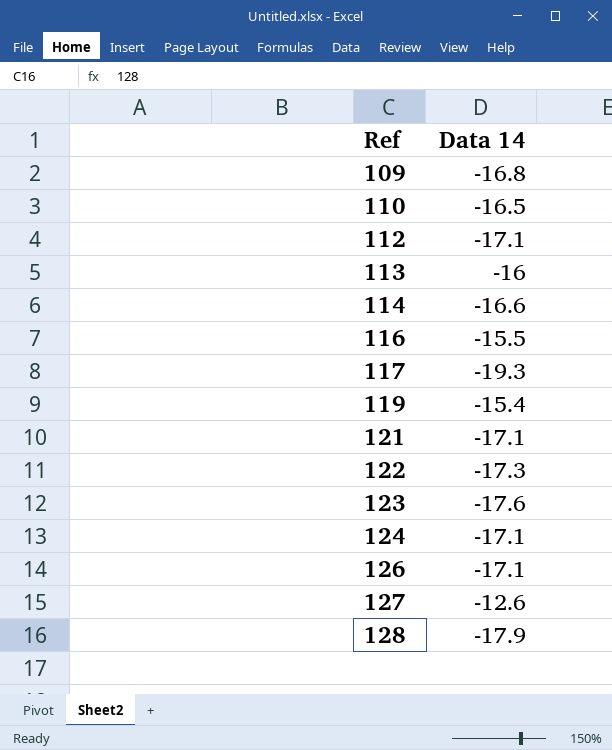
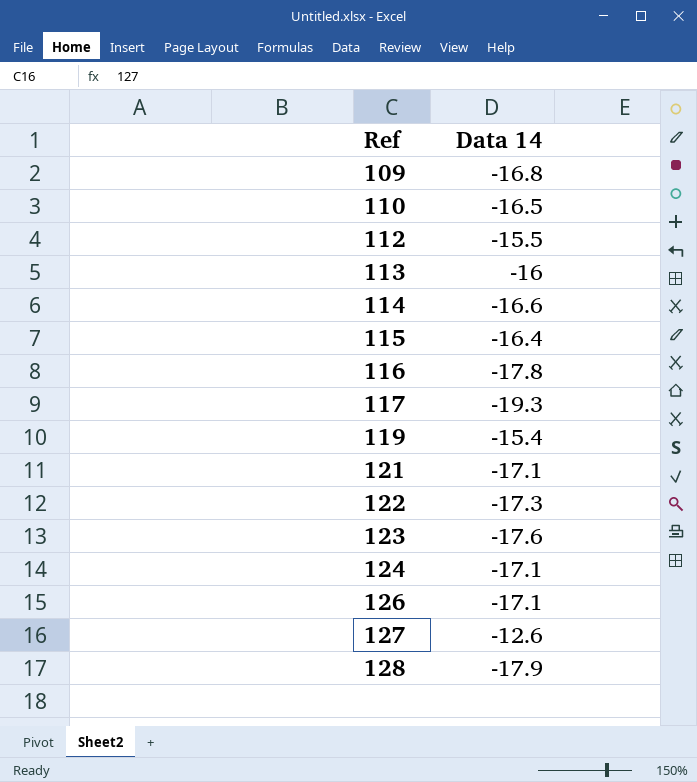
112 | Data 14: -17.1 -> -15.5
row 115: none -> -16.4
116 | Data 14: -15.5 -> -17.8

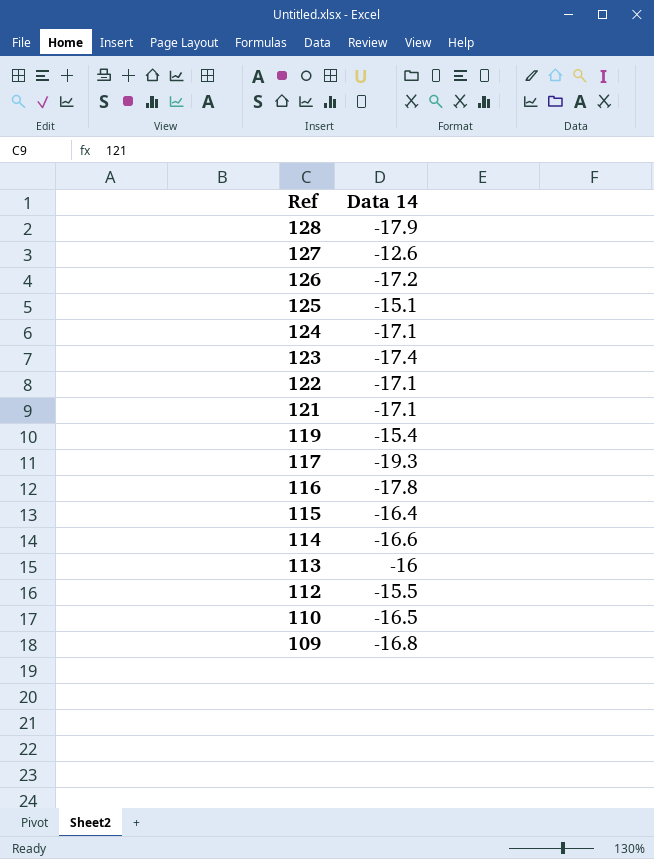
row order: Ref ascending -> Ref descending
126 | Data 14: -17.1 -> -17.2
row 125: none -> -15.1
123 | Data 14: -17.6 -> -17.4
122 | Data 14: -17.3 -> -17.1

